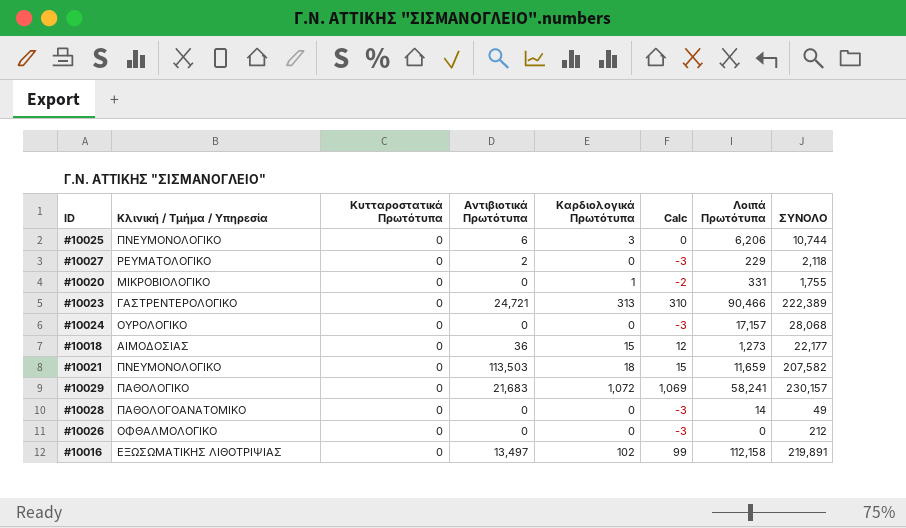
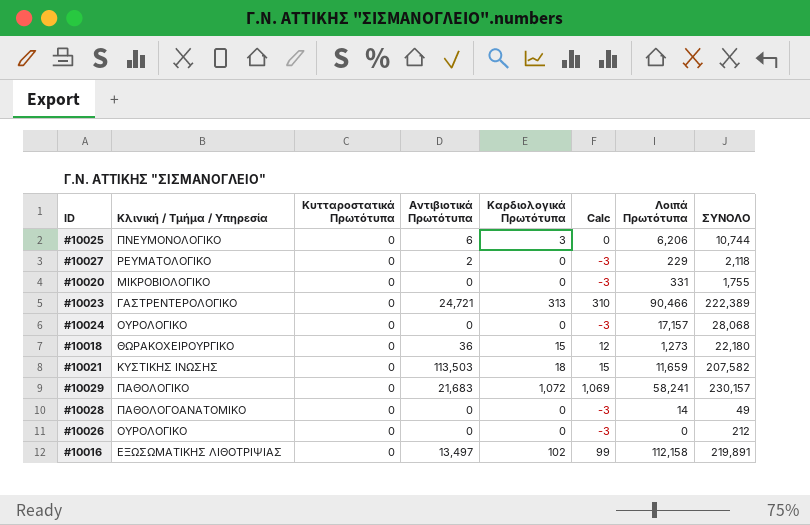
#10020 | Καρδιολογικά Πρωτότυπα: 1 -> 0
#10020 | Calc: -2 -> -3
#10018 | Κλινική / Τμήμα / Υπηρεσία: ΑΙΜΟΔΟΣΙΑΣ -> ΘΩΡΑΚΟΧΕΙΡΟΥΡΓΙΚΟ
#10018 | ΣΥΝΟΛΟ: 22,177 -> 22,180
#10021 | Κλινική / Τμήμα / Υπηρεσία: ΠΝΕΥΜΟΝΟΛΟΓΙΚΟ -> ΚΥΣΤΙΚΗΣ ΙΝΩΣΗΣ
#10026 | Κλινική / Τμήμα / Υπηρεσία: ΟΦΘΑΛΜΟΛΟΓΙΚΟ -> ΟΥΡΟΛΟΓΙΚΟ

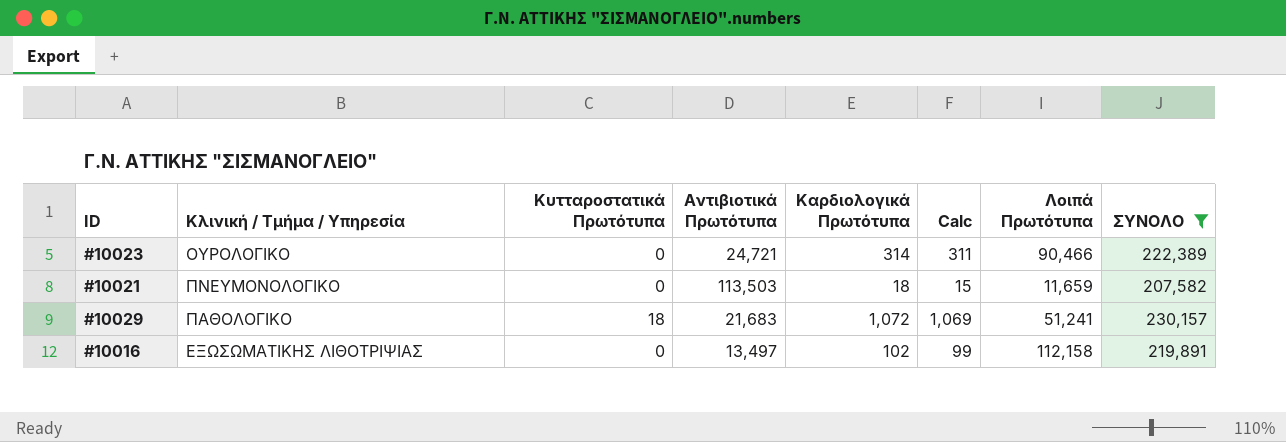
filter: none -> ΣΥΝΟΛΟ >= 207,582
#10023 | Κλινική / Τμήμα / Υπηρεσία: ΓΑΣΤΡΕΝΤΕΡΟΛΟΓΙΚΟ -> ΟΥΡΟΛΟΓΙΚΟ
#10023 | Καρδιολογικά Πρωτότυπα: 313 -> 314
#10023 | Calc: 310 -> 311
#10021 | Κλινική / Τμήμα / Υπηρεσία: ΚΥΣΤΙΚΗΣ ΙΝΩΣΗΣ -> ΠΝΕΥΜΟΝΟΛΟΓΙΚΟ
#10029 | Κυτταροστατικά Πρωτότυπα: 0 -> 18
#10029 | Λοιπά Πρωτότυπα: 58,241 -> 51,241

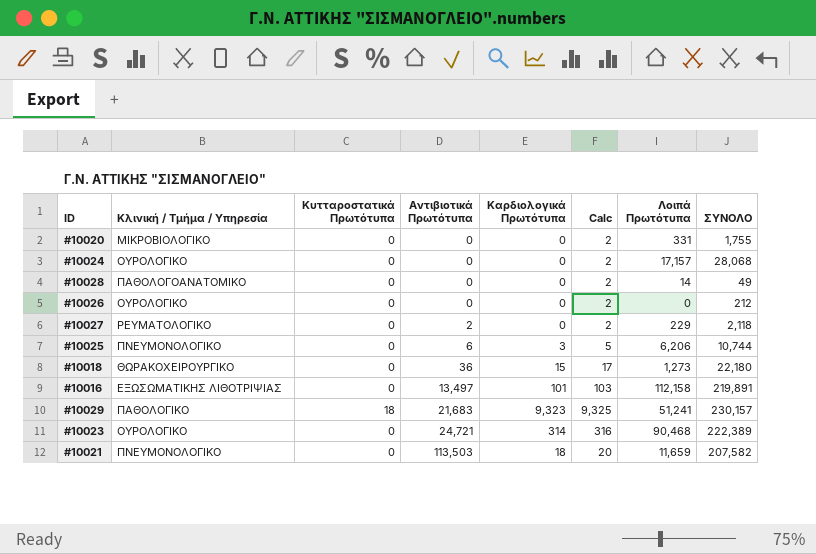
filter: ΣΥΝΟΛΟ >= 207,582 -> none
row order: none -> Αντιβιοτικά Πρωτότυπα ascending
column Calc | formula: [Καρδιολογικά Πρωτότυπα] - 3 -> [Καρδιολογικά Πρωτότυπα] + 2
#10016 | Καρδιολογικά Πρωτότυπα: 102 -> 101
#10029 | Καρδιολογικά Πρωτότυπα: 1,072 -> 9,323
#10023 | Λοιπά Πρωτότυπα: 90,466 -> 90,468

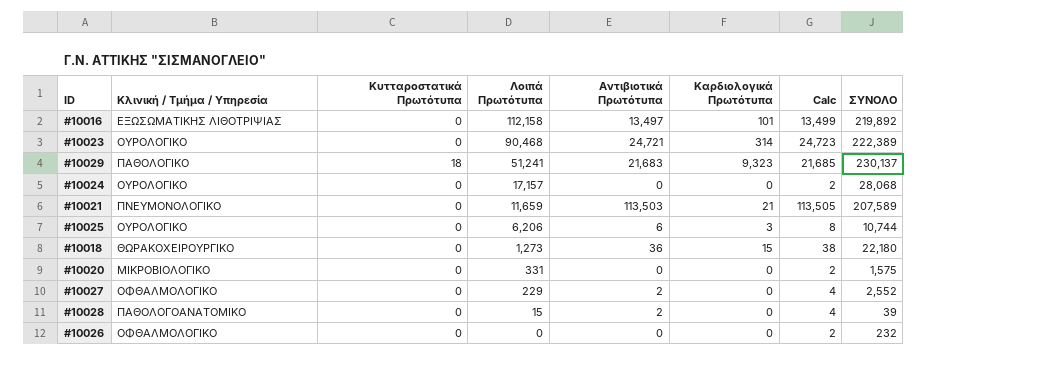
row order: Αντιβιοτικά Πρωτότυπα ascending -> Λοιπά Πρωτότυπα descending
column Λοιπά Πρωτότυπα | position: 7 -> 4
column Calc | formula: [Καρδιολογικά Πρωτότυπα] + 2 -> [Αντιβιοτικά Πρωτότυπα] + 2
#10016 | ΣΥΝΟΛΟ: 219,891 -> 219,892
#10029 | ΣΥΝΟΛΟ: 230,157 -> 230,137
#10021 | Καρδιολογικά Πρωτότυπα: 18 -> 21
#10021 | ΣΥΝΟΛΟ: 207,582 -> 207,589
#10025 | Κλινική / Τμήμα / Υπηρεσία: ΠΝΕΥΜΟΝΟΛΟΓΙΚΟ -> ΟΥΡΟΛΟΓΙΚΟ
#10020 | ΣΥΝΟΛΟ: 1,755 -> 1,575
#10027 | Κλινική / Τμήμα / Υπηρεσία: ΡΕΥΜΑΤΟΛΟΓΙΚΟ -> ΟΦΘΑΛΜΟΛΟΓΙΚΟ
#10027 | ΣΥΝΟΛΟ: 2,118 -> 2,552
#10028 | Λοιπά Πρωτότυπα: 14 -> 15
#10028 | Αντιβιοτικά Πρωτότυπα: 0 -> 2
#10028 | ΣΥΝΟΛΟ: 49 -> 39
#10026 | Κλινική / Τμήμα / Υπηρεσία: ΟΥΡΟΛΟΓΙΚΟ -> ΟΦΘΑΛΜΟΛΟΓΙΚΟ
#10026 | ΣΥΝΟΛΟ: 212 -> 232

